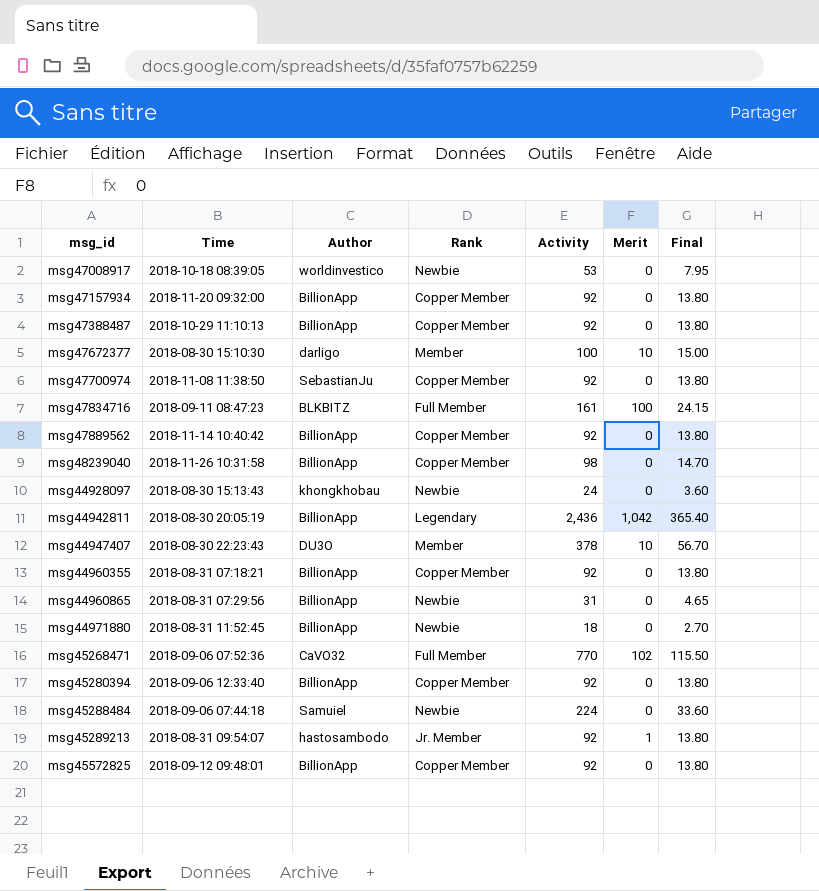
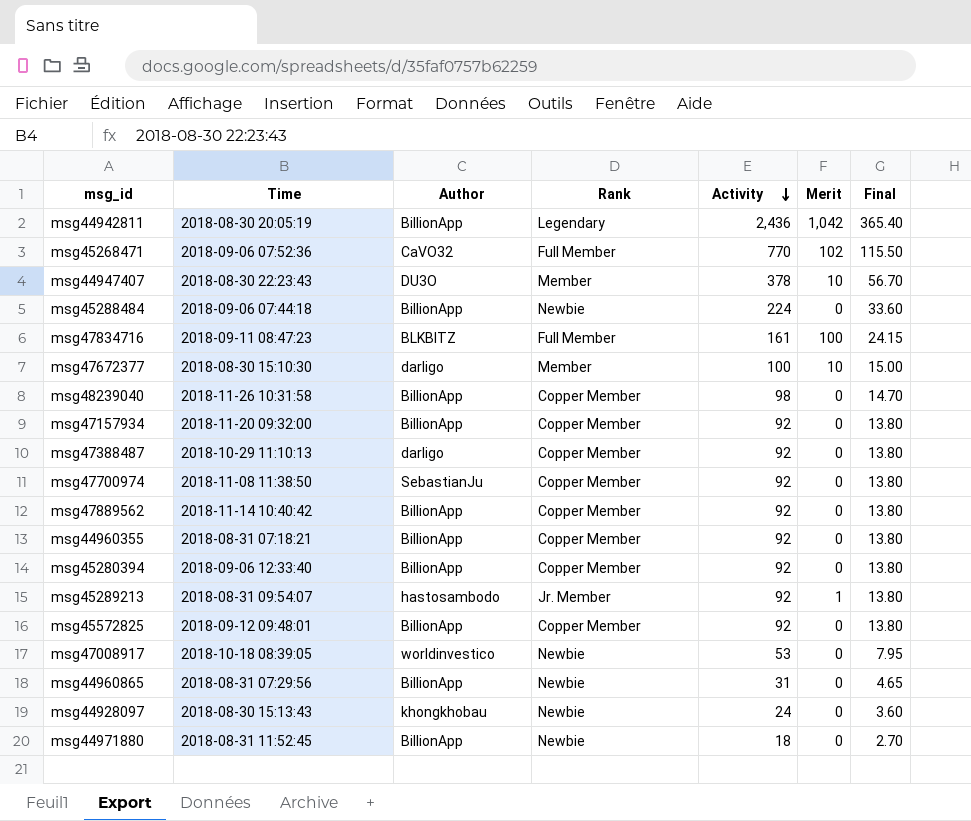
row order: none -> Activity descending
msg45288484 | Author: Samuiel -> BillionApp
msg47388487 | Author: BillionApp -> darligo

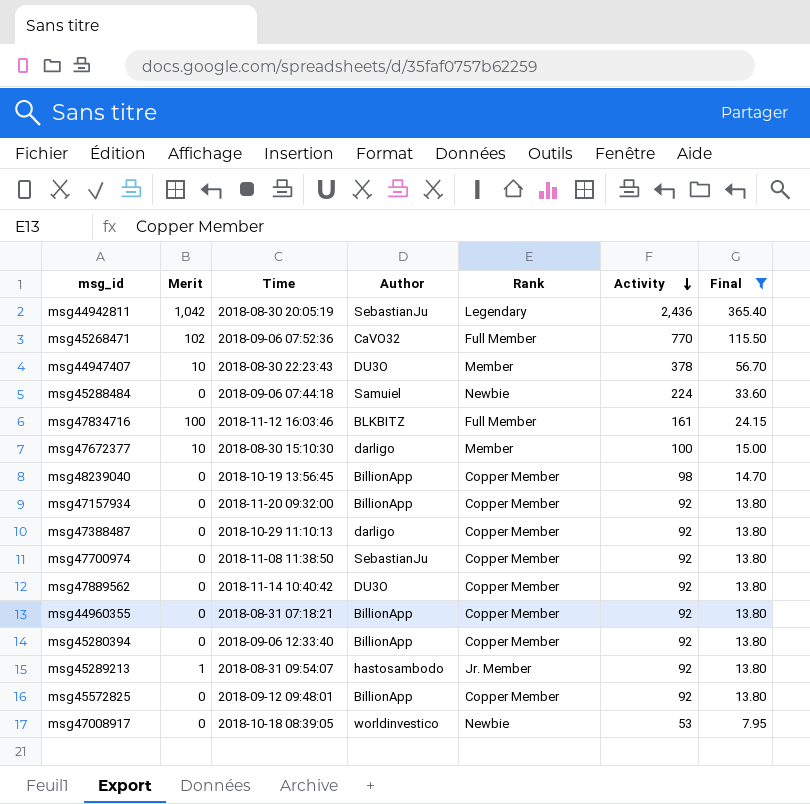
filter: none -> Final >= 7.95
column Merit | position: 6 -> 2
msg44942811 | Author: BillionApp -> SebastianJu
msg45288484 | Author: BillionApp -> Samuiel
msg47834716 | Time: 2018-09-11 08:47:23 -> 2018-11-12 16:03:46
msg48239040 | Time: 2018-11-26 10:31:58 -> 2018-10-19 13:56:45
msg47889562 | Author: BillionApp -> DU3O

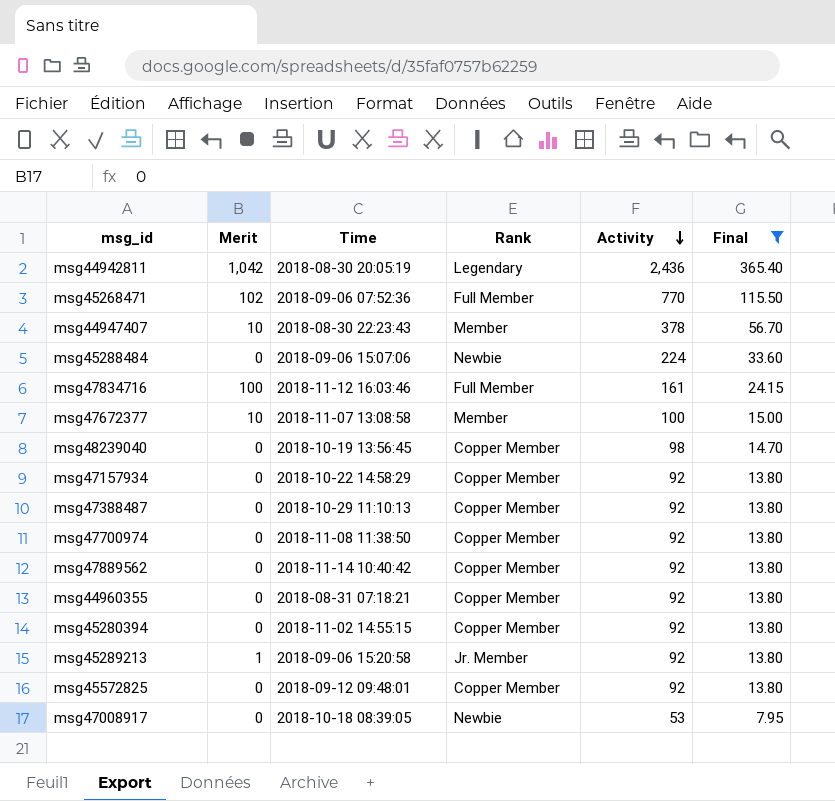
column Author | position: 4 -> none
msg45288484 | Time: 2018-09-06 07:44:18 -> 2018-09-06 15:07:06
msg47672377 | Time: 2018-08-30 15:10:30 -> 2018-11-07 13:08:58
msg47157934 | Time: 2018-11-20 09:32:00 -> 2018-10-22 14:58:29
msg45280394 | Time: 2018-09-06 12:33:40 -> 2018-11-02 14:55:15
msg45289213 | Time: 2018-08-31 09:54:07 -> 2018-09-06 15:20:58

